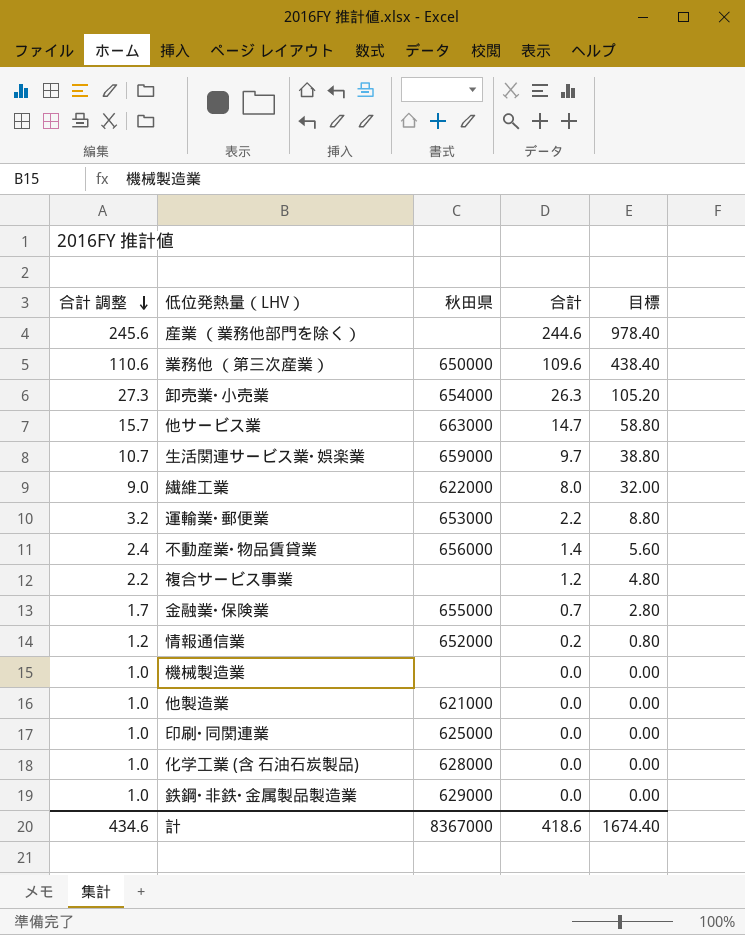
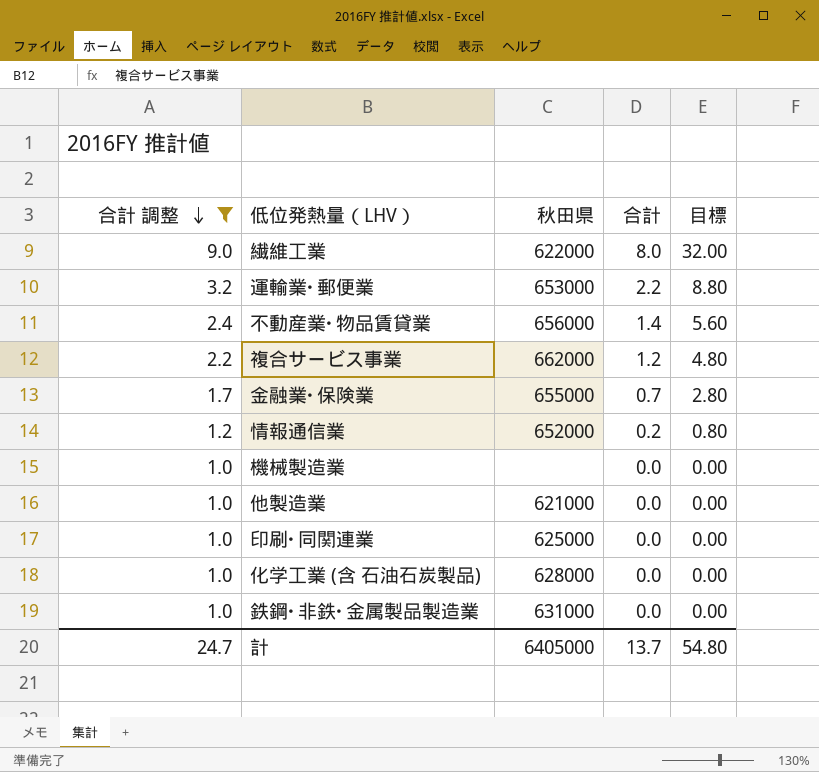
filter: none -> 合計 調整 <= 9.0
複合サービス事業 | 秋田県: none -> 662000
鉄鋼･非鉄･金属製品製造業 | 秋田県: 629000 -> 631000
計 | 合計 調整: 434.6 -> 24.7
計 | 秋田県: 8367000 -> 6405000
計 | 合計: 418.6 -> 13.7
計 | 目標: 1674.40 -> 54.80

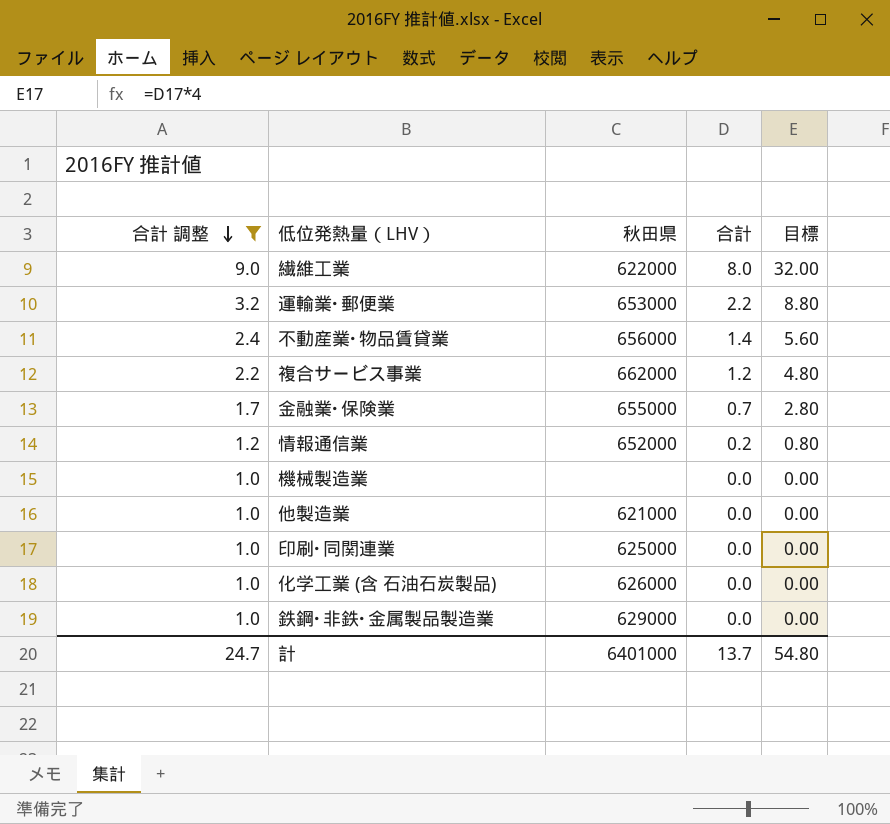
化学工業 (含 石油石炭製品) | 秋田県: 628000 -> 626000
鉄鋼･非鉄･金属製品製造業 | 秋田県: 631000 -> 629000
計 | 秋田県: 6405000 -> 6401000

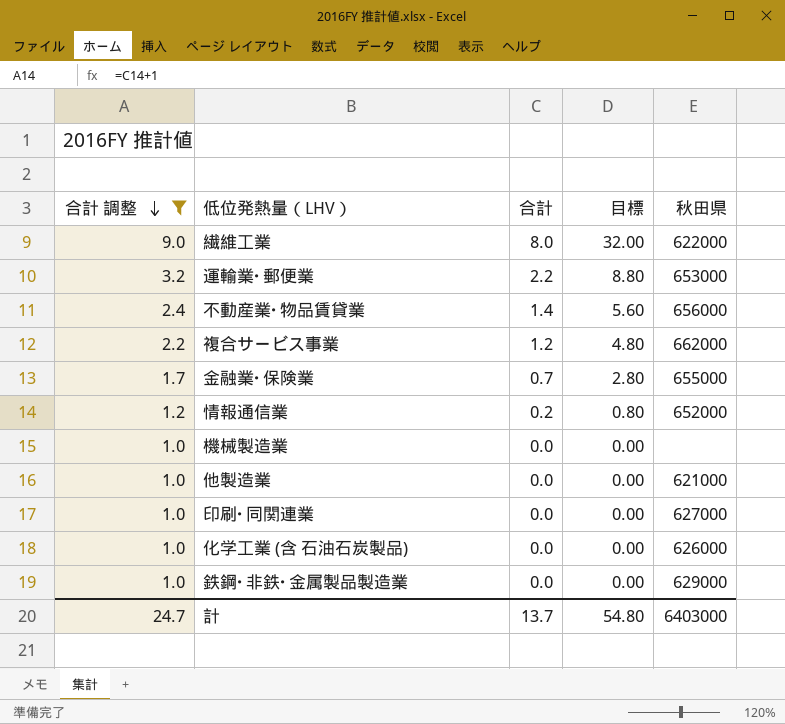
column 秋田県 | position: 3 -> 5
印刷･同関連業 | 秋田県: 625000 -> 627000
計 | 秋田県: 6401000 -> 6403000

